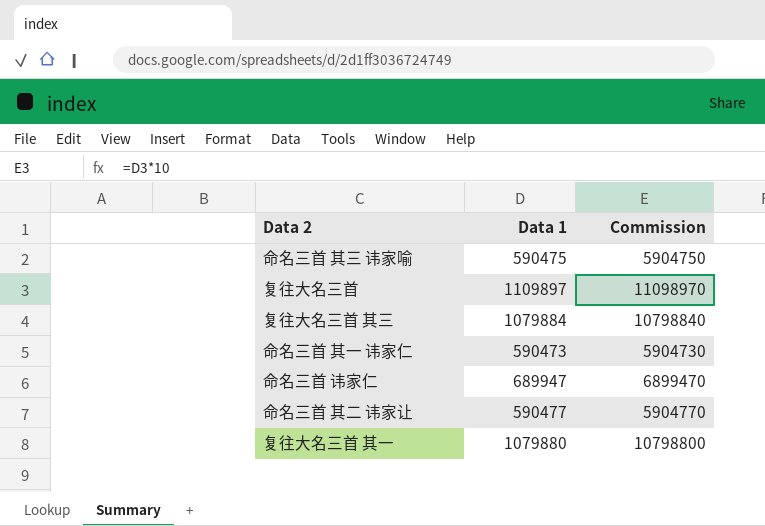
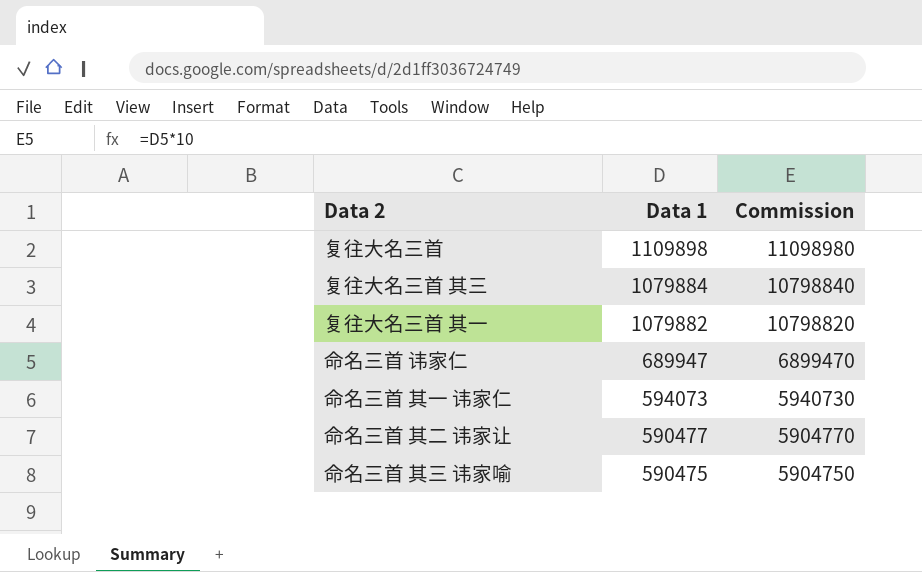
row order: none -> Data 1 descending
复往大名三首 | Data 1: 1109897 -> 1109898
复往大名三首 | Commission: 11098970 -> 11098980
复往大名三首 其一 | Data 1: 1079880 -> 1079882
复往大名三首 其一 | Commission: 10798800 -> 10798820
命名三首 其一 讳家仁 | Data 1: 590473 -> 594073
命名三首 其一 讳家仁 | Commission: 5904730 -> 5940730

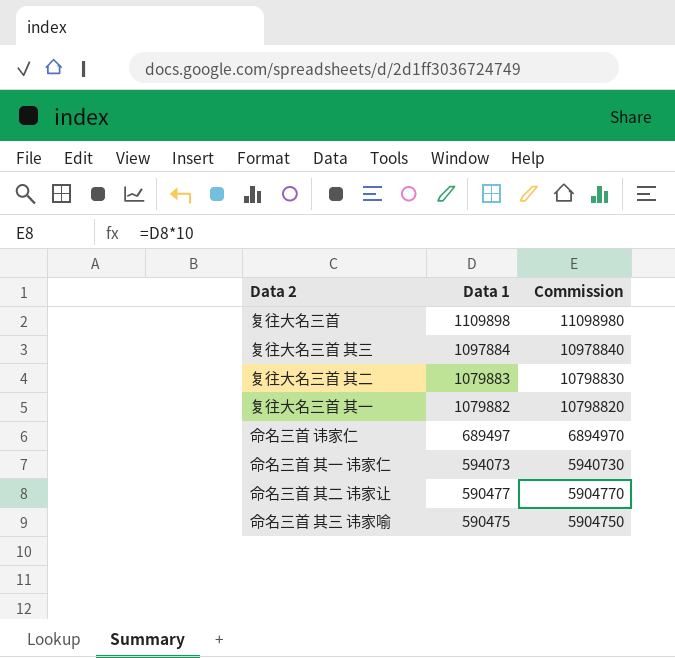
复往大名三首 其三 | Data 1: 1079884 -> 1097884
复往大名三首 其三 | Commission: 10798840 -> 10978840
row 复往大名三首 其二: none -> 1079883 | 10798830
命名三首 讳家仁 | Data 1: 689947 -> 689497
命名三首 讳家仁 | Commission: 6899470 -> 6894970

